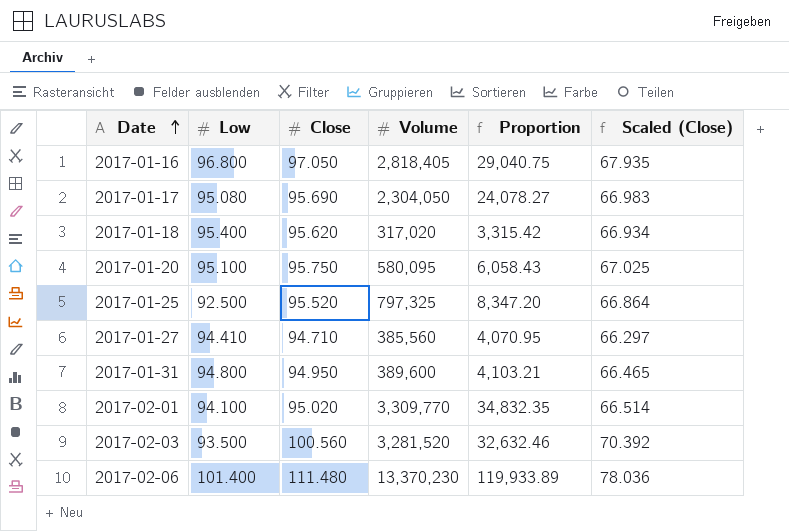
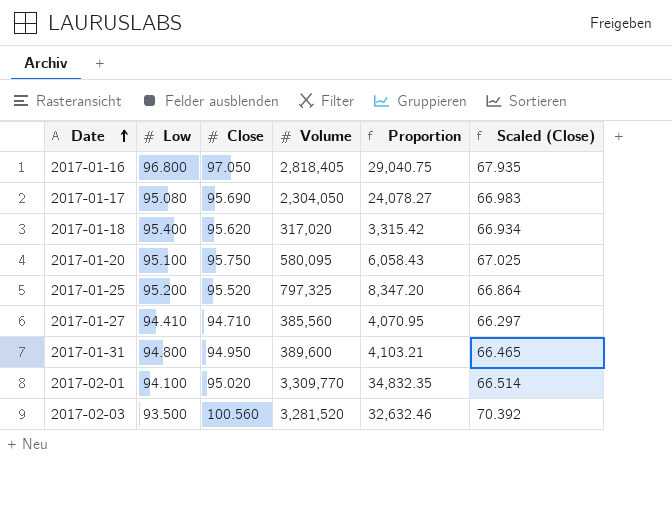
row 2017-02-06: 101.400 | 111.480 | 13,370,230 | 119,933.89 | 78.036 -> none
2017-01-25 | Low: 92.500 -> 95.200

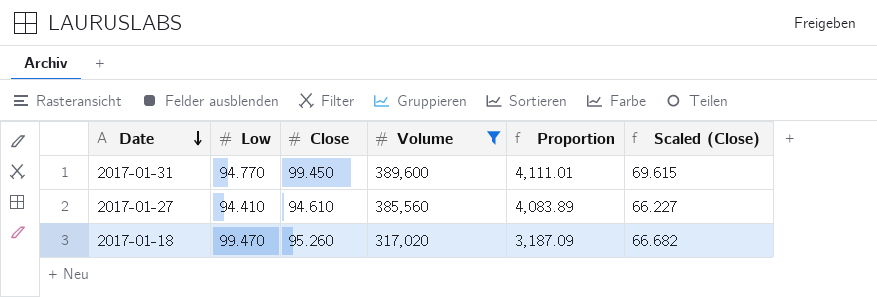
filter: none -> Volume <= 389,600
row order: Date ascending -> Date descending
column Proportion | formula: [Volume] / [Close] -> [Volume] / [Low]
2017-01-31 | Low: 94.800 -> 94.770
2017-01-31 | Close: 94.950 -> 99.450
2017-01-31 | Scaled (Close): 66.465 -> 69.615
2017-01-27 | Close: 94.710 -> 94.610
2017-01-27 | Scaled (Close): 66.297 -> 66.227
2017-01-18 | Low: 95.400 -> 99.470
2017-01-18 | Close: 95.620 -> 95.260
2017-01-18 | Scaled (Close): 66.934 -> 66.682

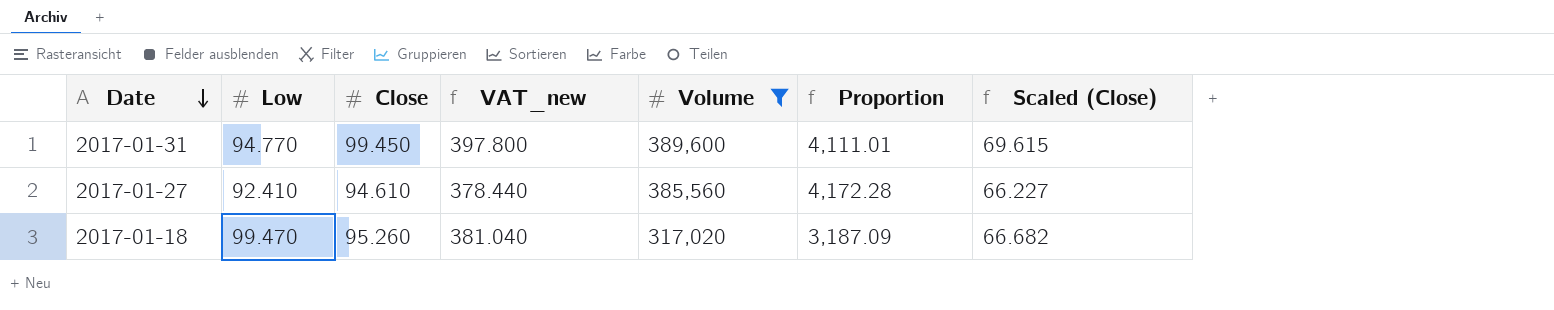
column VAT_new | formula: none -> [Close] * 4
2017-01-27 | Low: 94.410 -> 92.410
2017-01-27 | Proportion: 4,083.89 -> 4,172.28

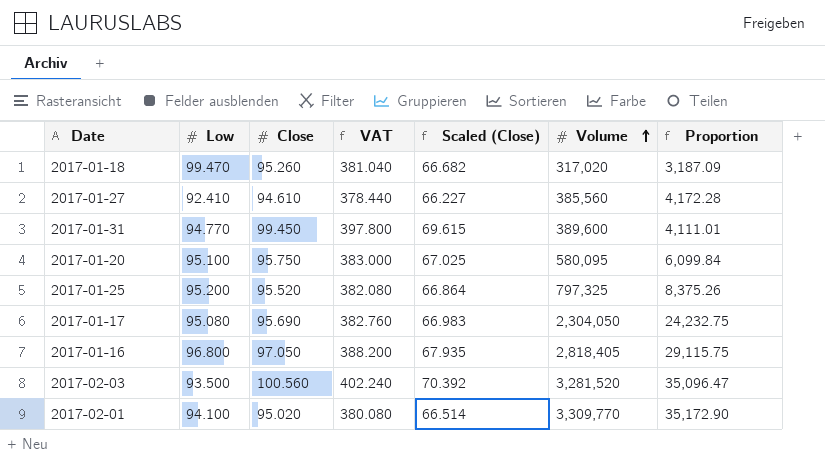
filter: Volume <= 389,600 -> none
row order: Date descending -> Volume ascending
column name: VAT_new -> VAT
column Scaled (Close) | position: 7 -> 5

